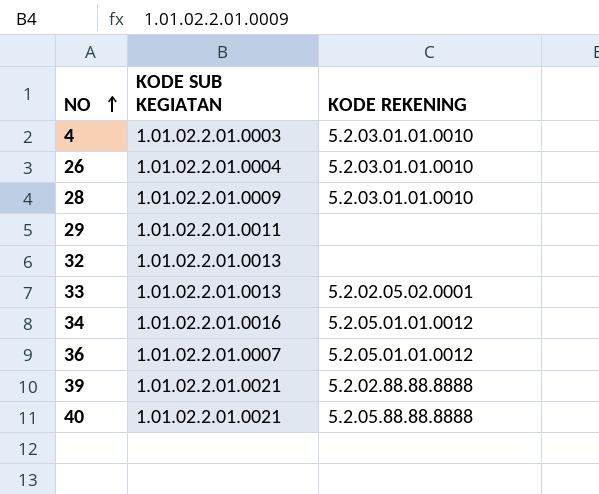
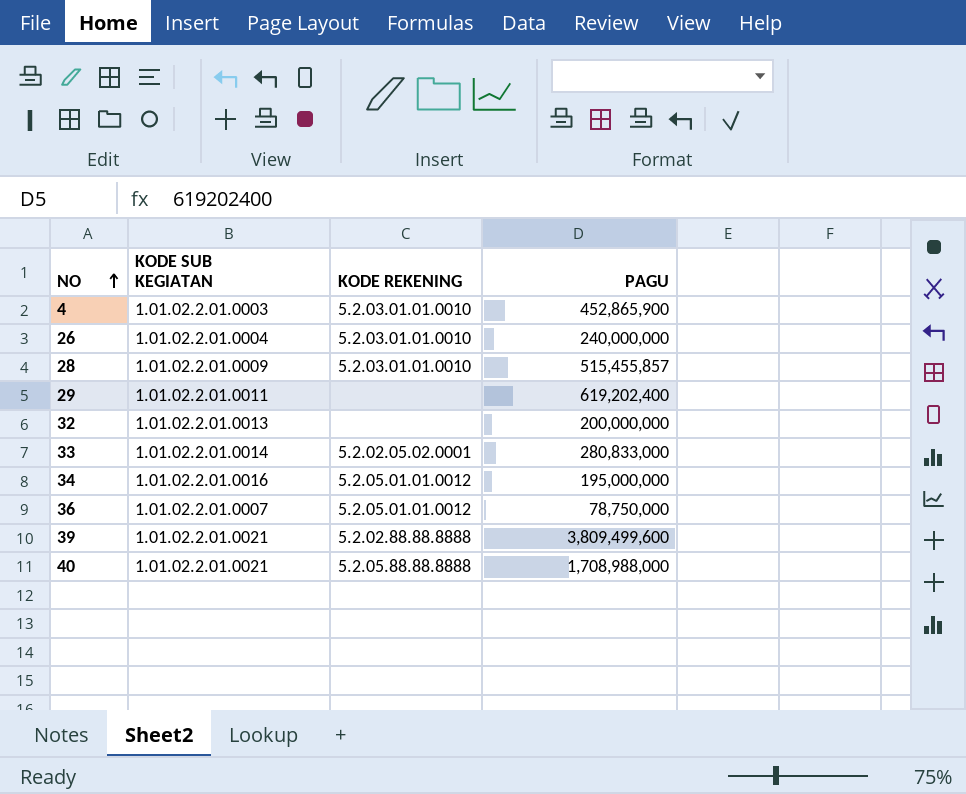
column PAGU | position: none -> 4
33 | KODE SUB KEGIATAN: 1.01.02.2.01.0013 -> 1.01.02.2.01.0014

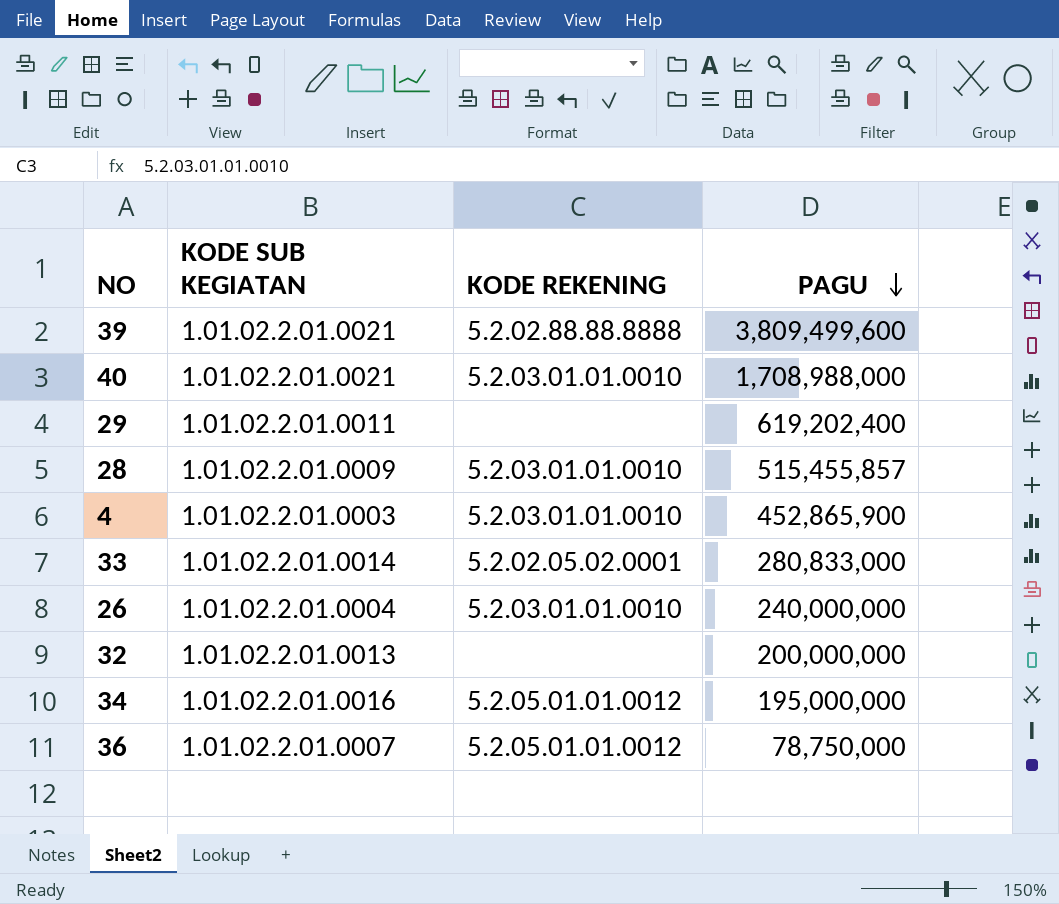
row order: NO ascending -> PAGU descending
40 | KODE REKENING: 5.2.05.88.88.8888 -> 5.2.03.01.01.0010

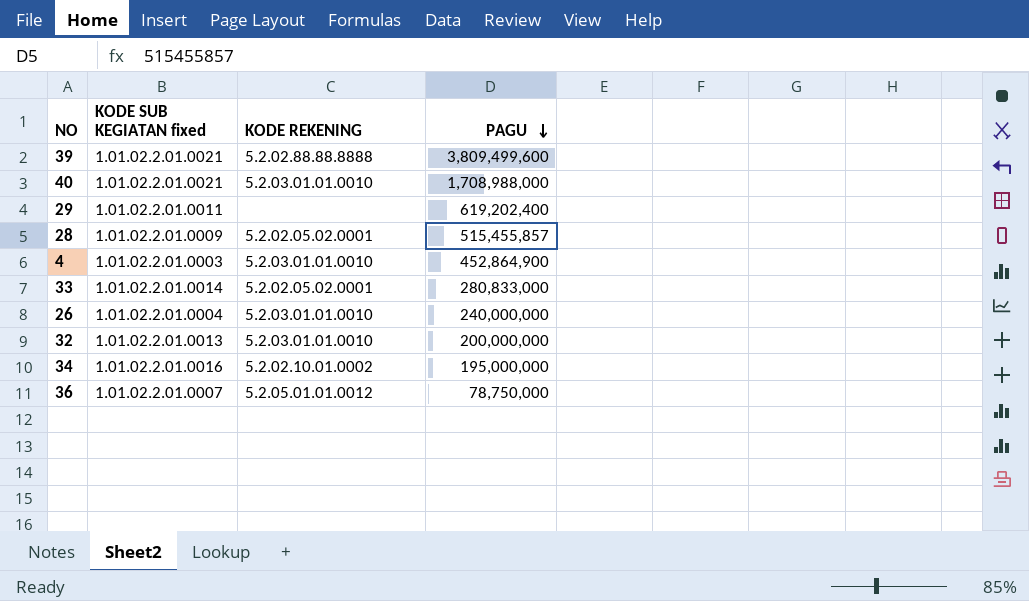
column name: KODE SUB KEGIATAN -> KODE SUB KEGIATAN fixed
28 | KODE REKENING: 5.2.03.01.01.0010 -> 5.2.02.05.02.0001
4 | PAGU: 452,865,900 -> 452,864,900
32 | KODE REKENING: none -> 5.2.03.01.01.0010
34 | KODE REKENING: 5.2.05.01.01.0012 -> 5.2.02.10.01.0002

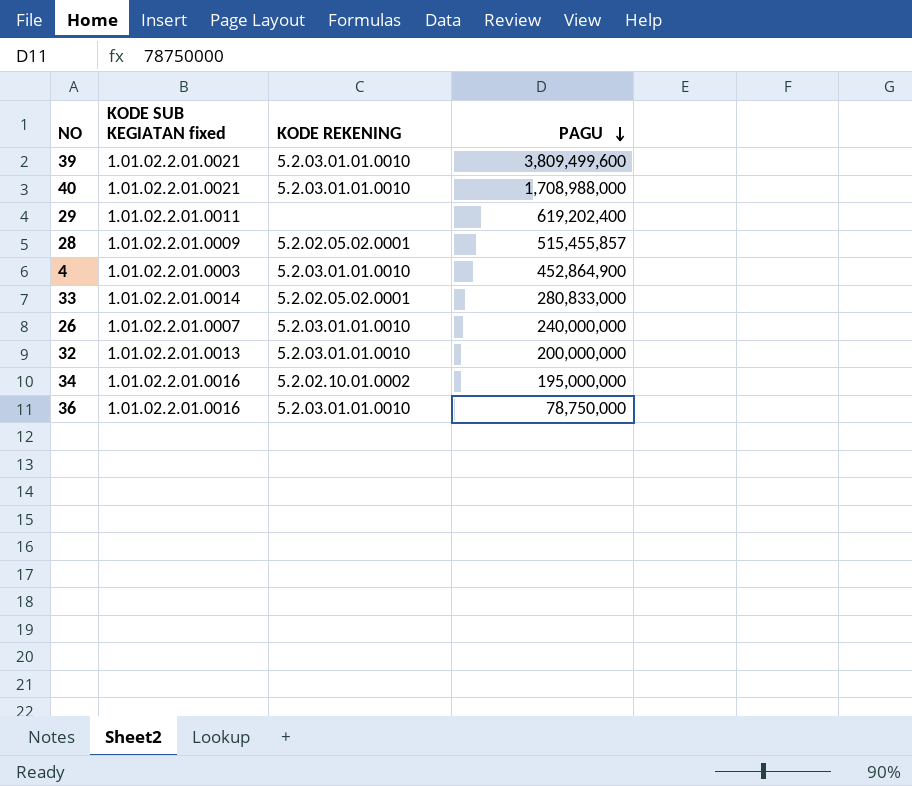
39 | KODE REKENING: 5.2.02.88.88.8888 -> 5.2.03.01.01.0010
26 | KODE SUB KEGIATAN fixed: 1.01.02.2.01.0004 -> 1.01.02.2.01.0007
36 | KODE SUB KEGIATAN fixed: 1.01.02.2.01.0007 -> 1.01.02.2.01.0016
36 | KODE REKENING: 5.2.05.01.01.0012 -> 5.2.03.01.01.0010

